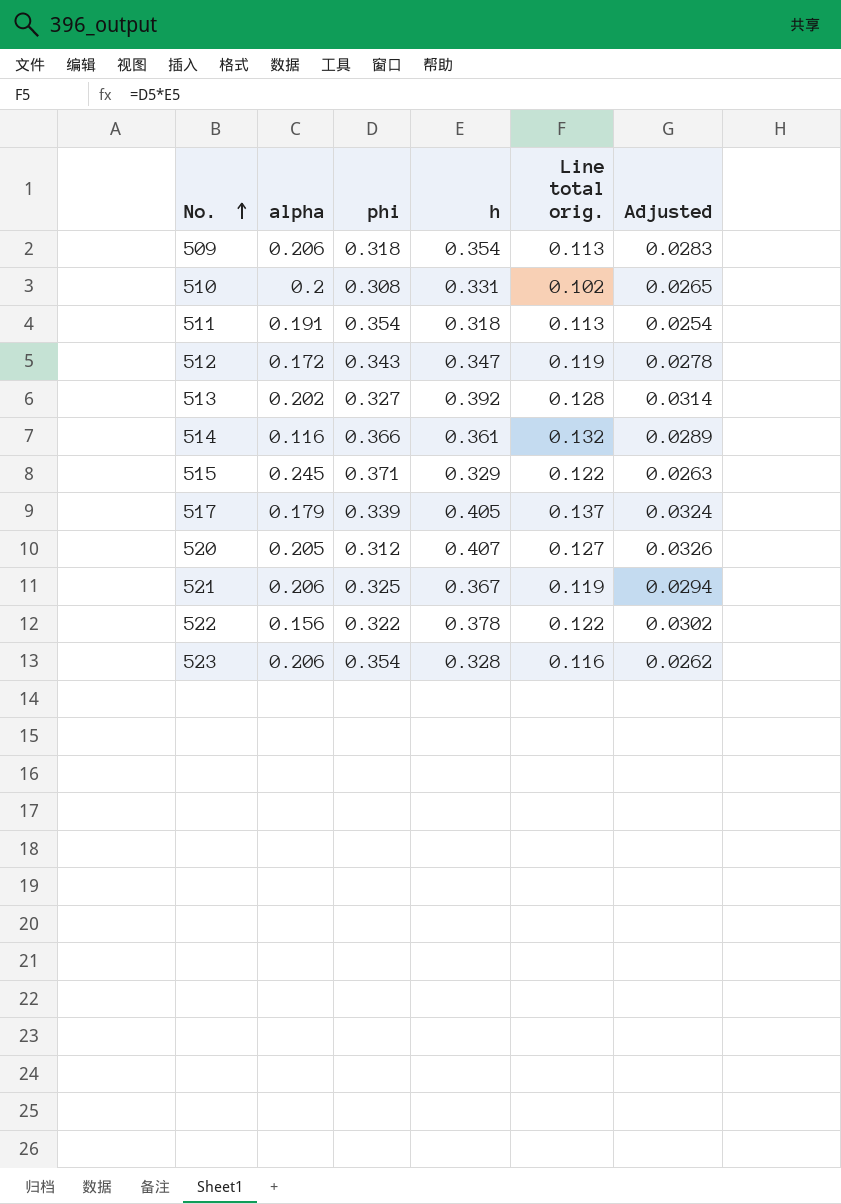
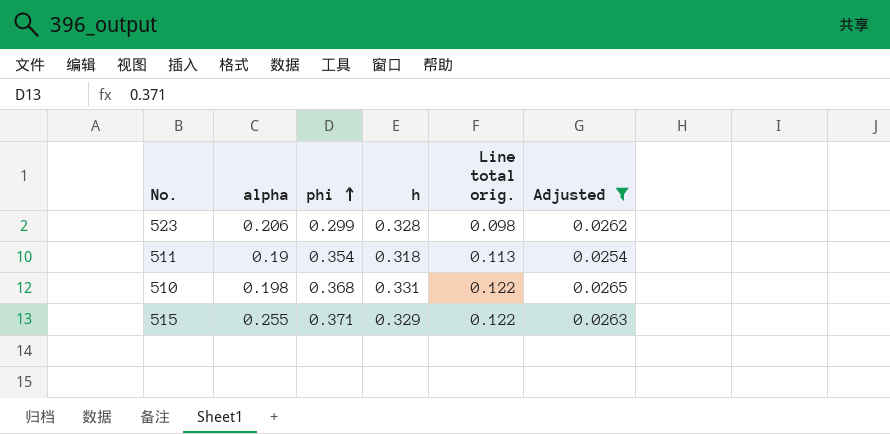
filter: none -> Adjusted <= 0.0265
row order: No. ascending -> phi ascending
523 | phi: 0.354 -> 0.299
523 | Line total orig.: 0.116 -> 0.098
511 | alpha: 0.191 -> 0.19
510 | alpha: 0.2 -> 0.198
510 | phi: 0.308 -> 0.368
510 | Line total orig.: 0.102 -> 0.122
515 | alpha: 0.245 -> 0.255

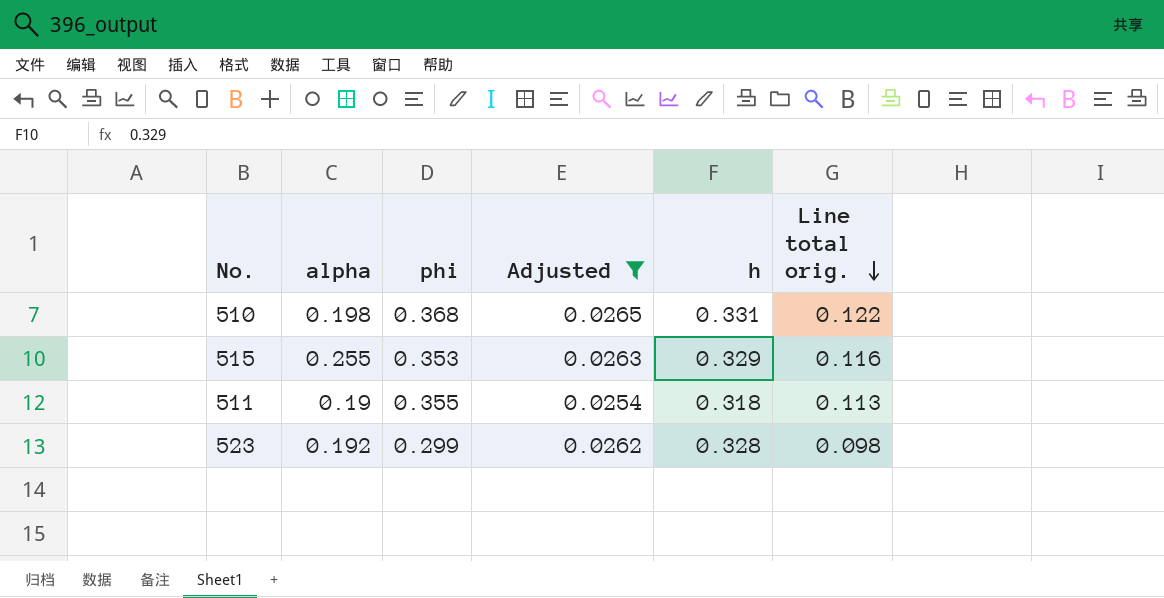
row order: phi ascending -> Line total orig. descending
column Adjusted | position: 6 -> 4
515 | phi: 0.371 -> 0.353
515 | Line total orig.: 0.122 -> 0.116
511 | phi: 0.354 -> 0.355
523 | alpha: 0.206 -> 0.192

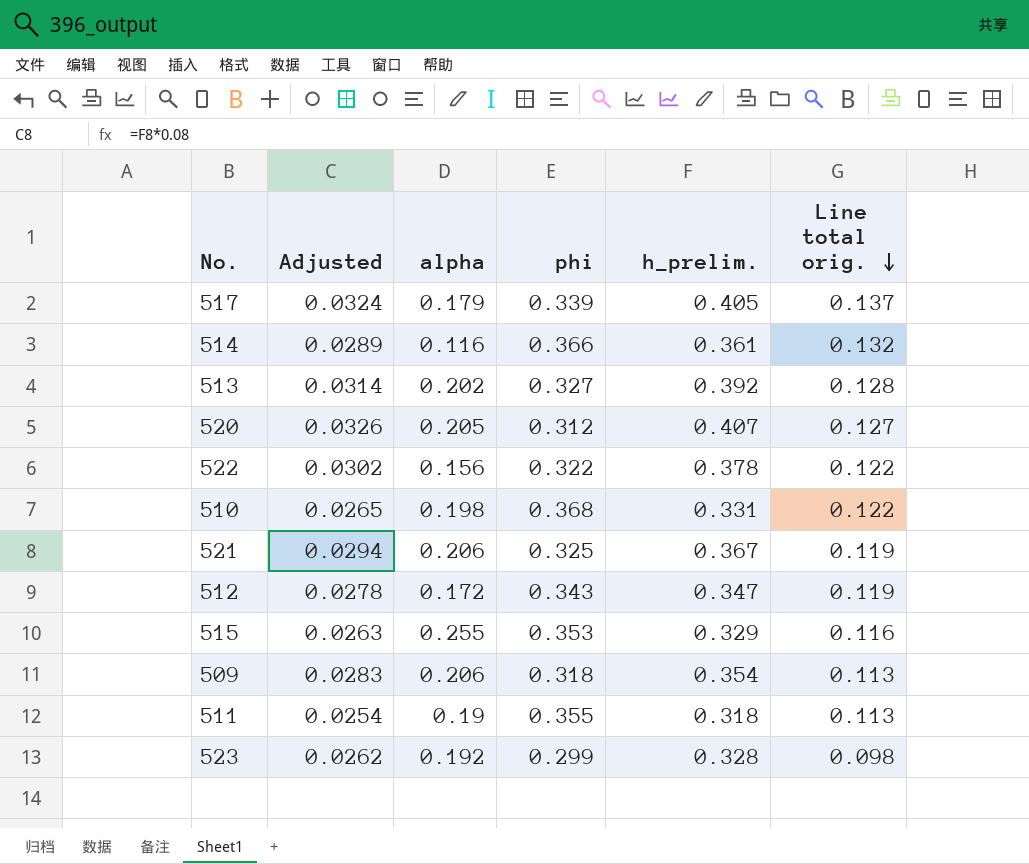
filter: Adjusted <= 0.0265 -> none
column Adjusted | position: 4 -> 2
column name: h -> h_prelim.

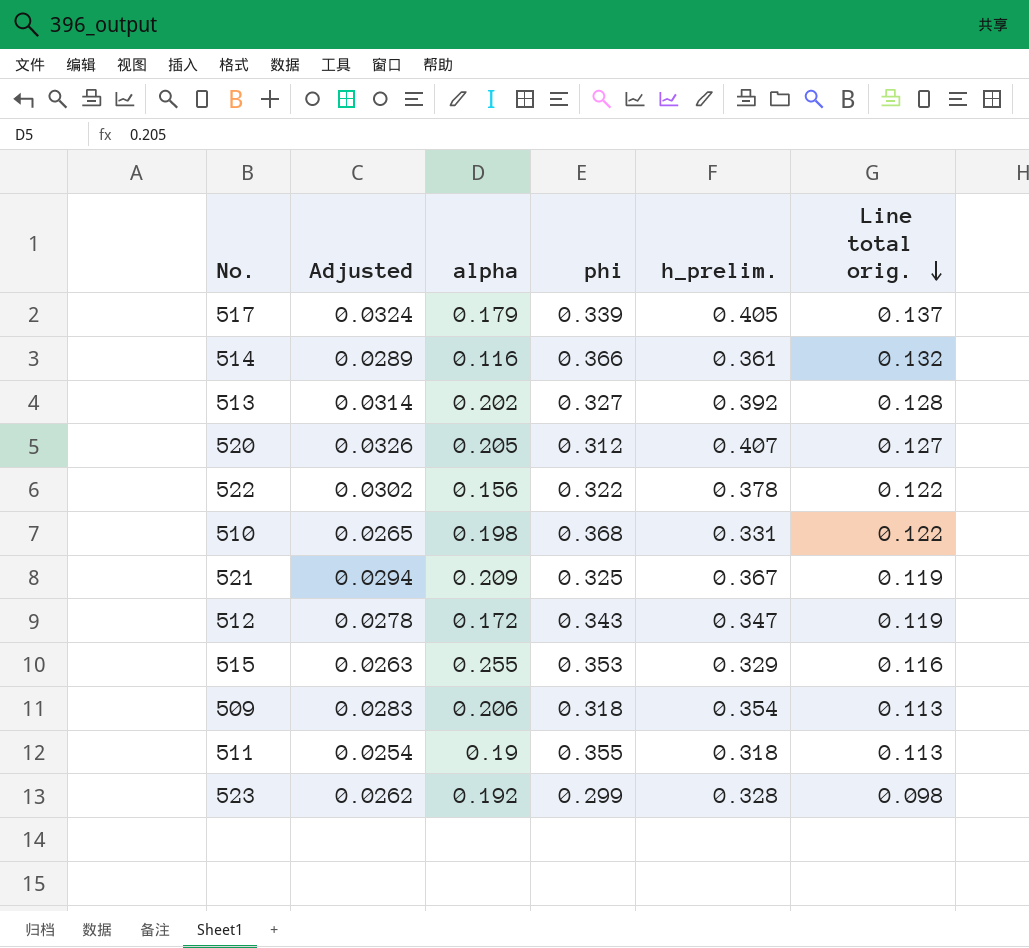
521 | alpha: 0.206 -> 0.209

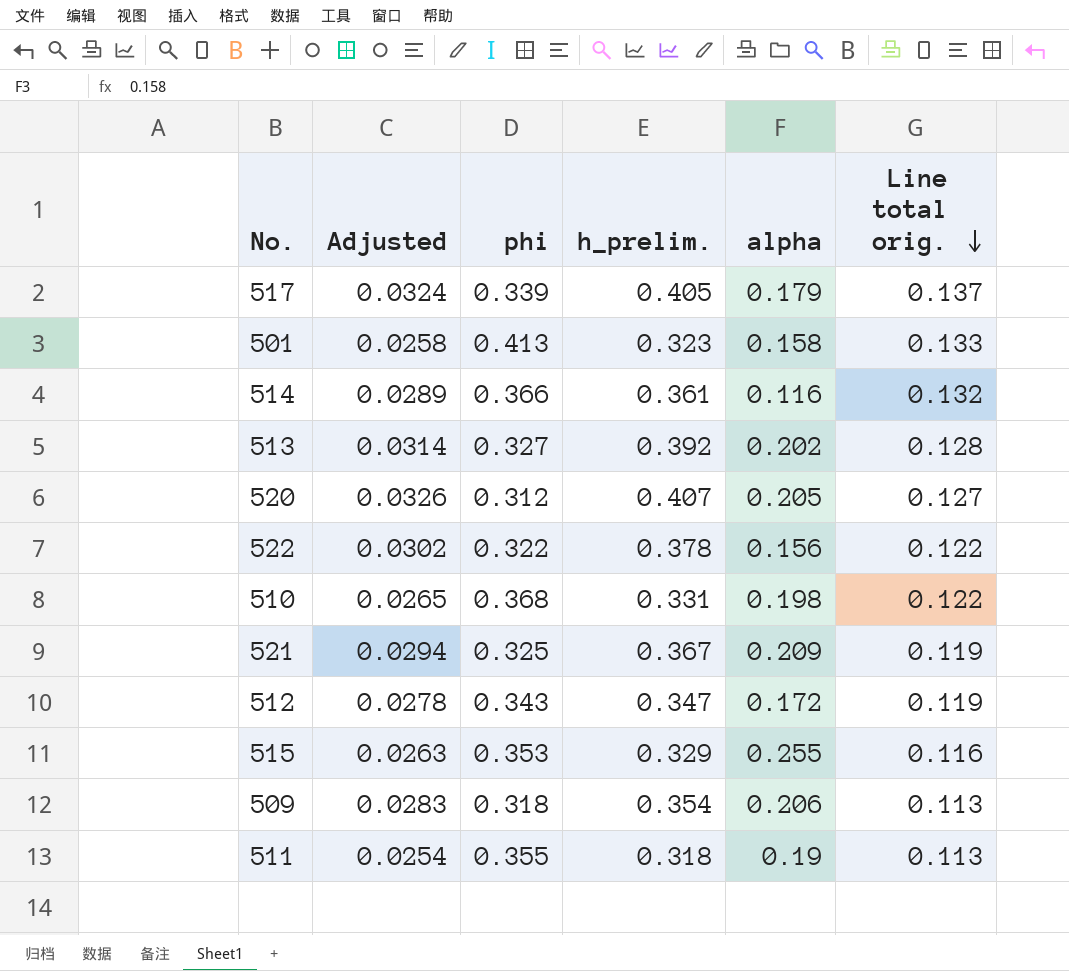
column alpha | position: 3 -> 5
row 523: 0.0262 | 0.192 | 0.299 | 0.328 | 0.098 -> none
row 501: none -> 0.0258 | 0.413 | 0.323 | 0.158 | 0.133

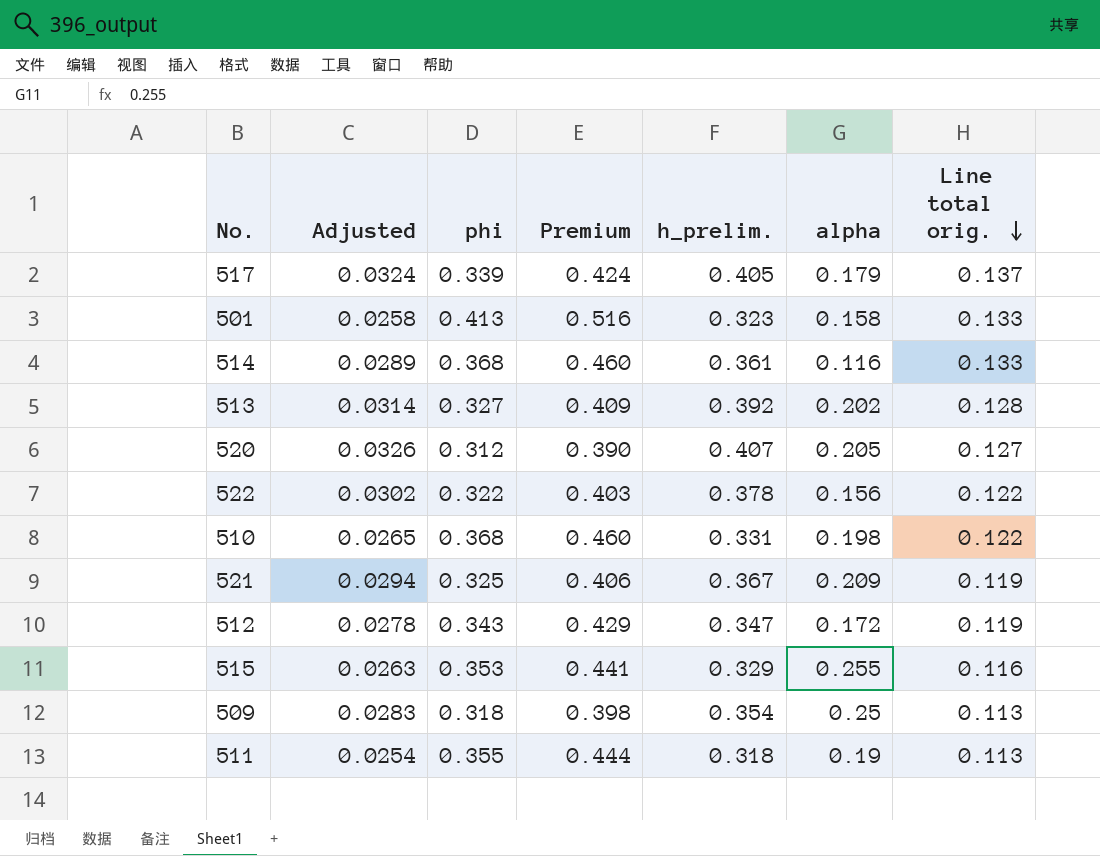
column Premium | formula: none -> [phi] * 1.25
514 | phi: 0.366 -> 0.368
514 | Line total orig.: 0.132 -> 0.133
509 | alpha: 0.206 -> 0.25

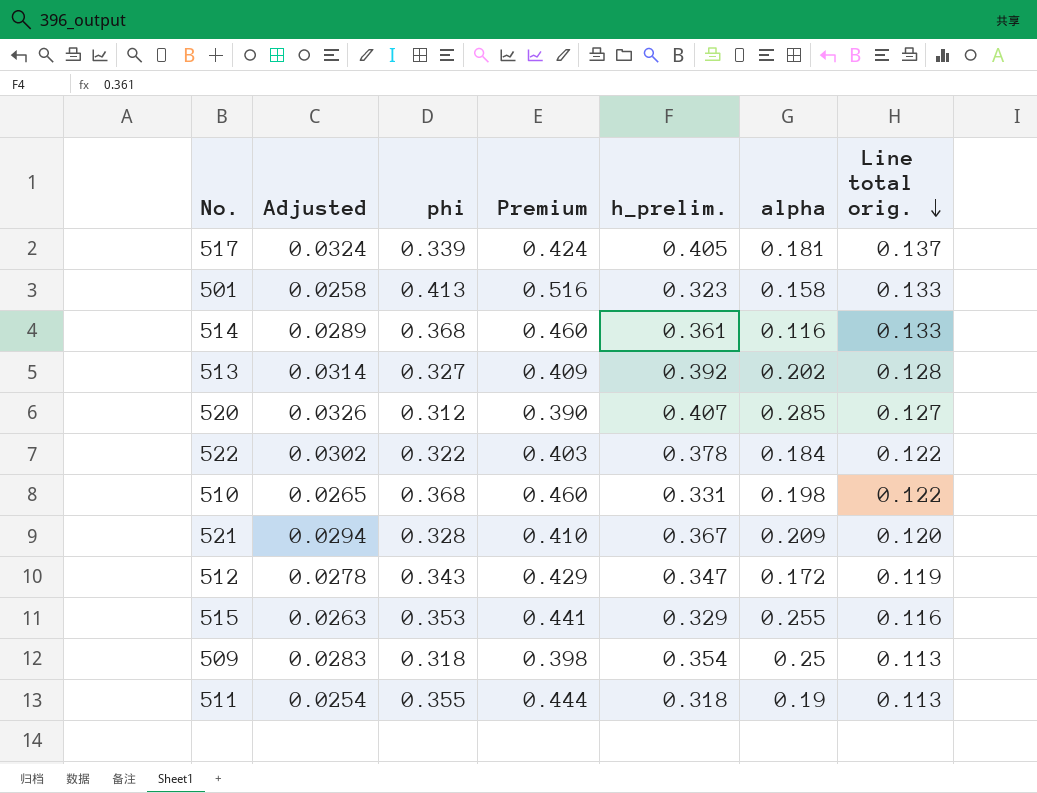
517 | alpha: 0.179 -> 0.181
520 | alpha: 0.205 -> 0.285
522 | alpha: 0.156 -> 0.184
521 | phi: 0.325 -> 0.328
521 | Premium: 0.406 -> 0.410
521 | Line total orig.: 0.119 -> 0.120

